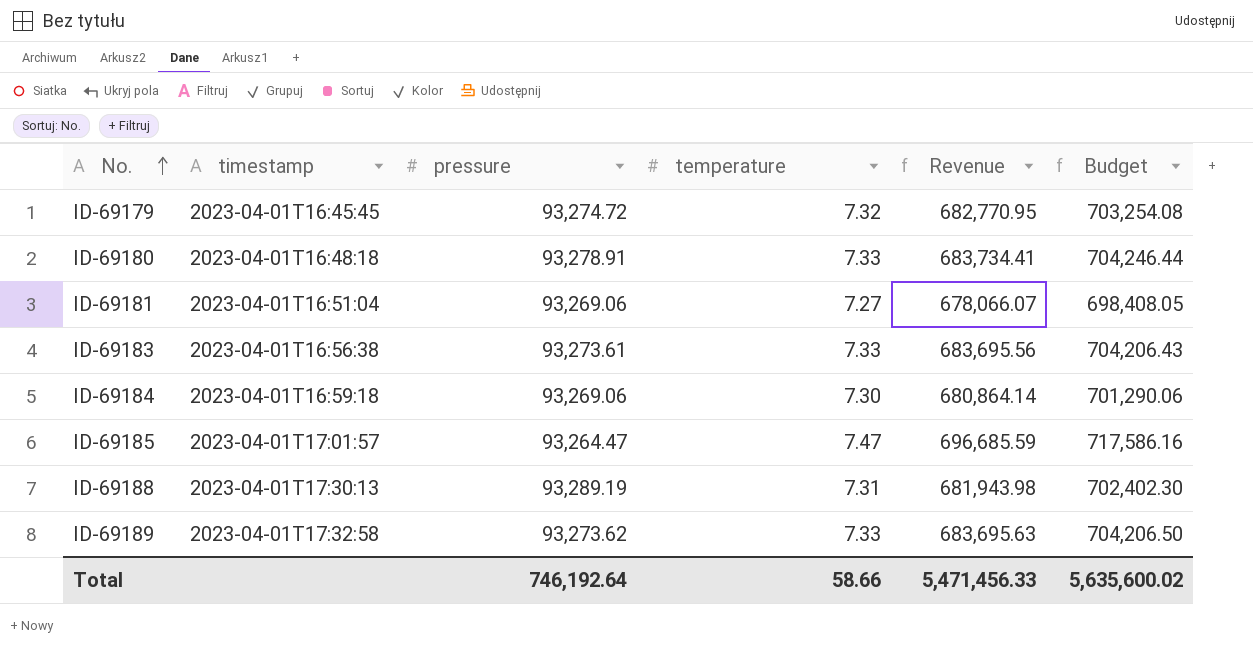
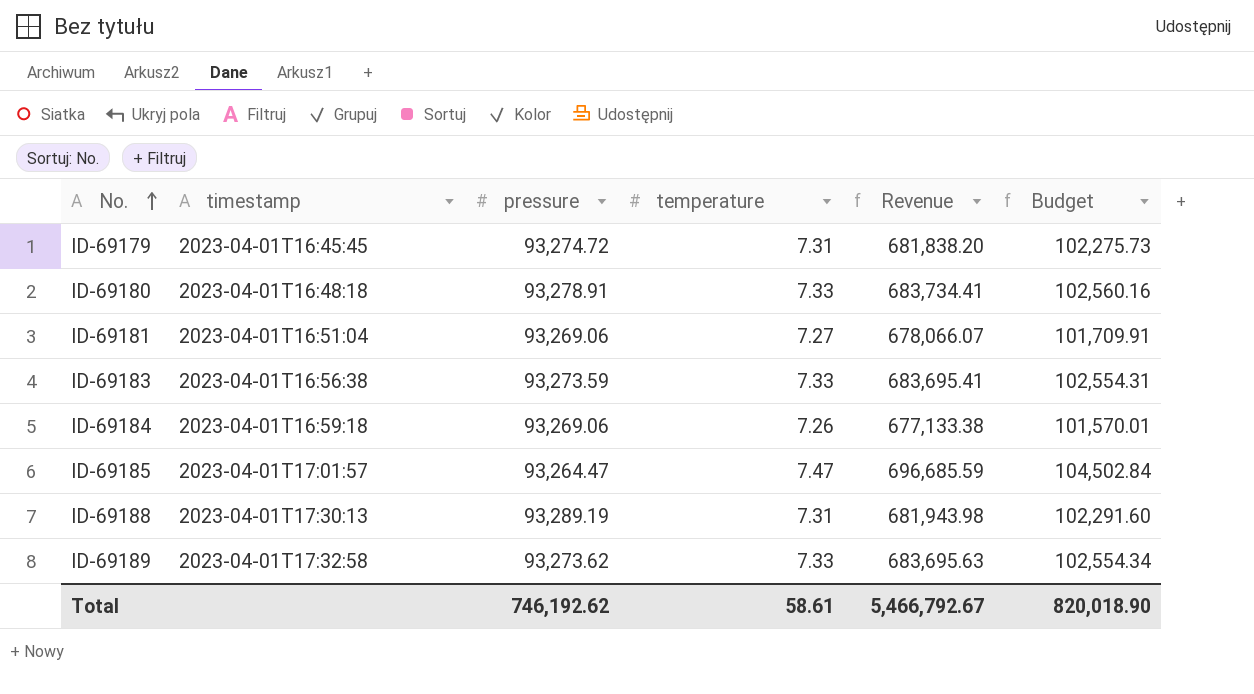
column Budget | formula: [Revenue] * 1.03 -> [Revenue] * 0.15
ID-69179 | temperature: 7.32 -> 7.31
ID-69179 | Revenue: 682,770.95 -> 681,838.20
ID-69183 | pressure: 93,273.61 -> 93,273.59
ID-69183 | Revenue: 683,695.56 -> 683,695.41
ID-69184 | temperature: 7.30 -> 7.26
ID-69184 | Revenue: 680,864.14 -> 677,133.38
Total | pressure: 746,192.64 -> 746,192.62
Total | temperature: 58.66 -> 58.61
Total | Revenue: 5,471,456.33 -> 5,466,792.67
Total | Budget: 5,635,600.02 -> 820,018.90

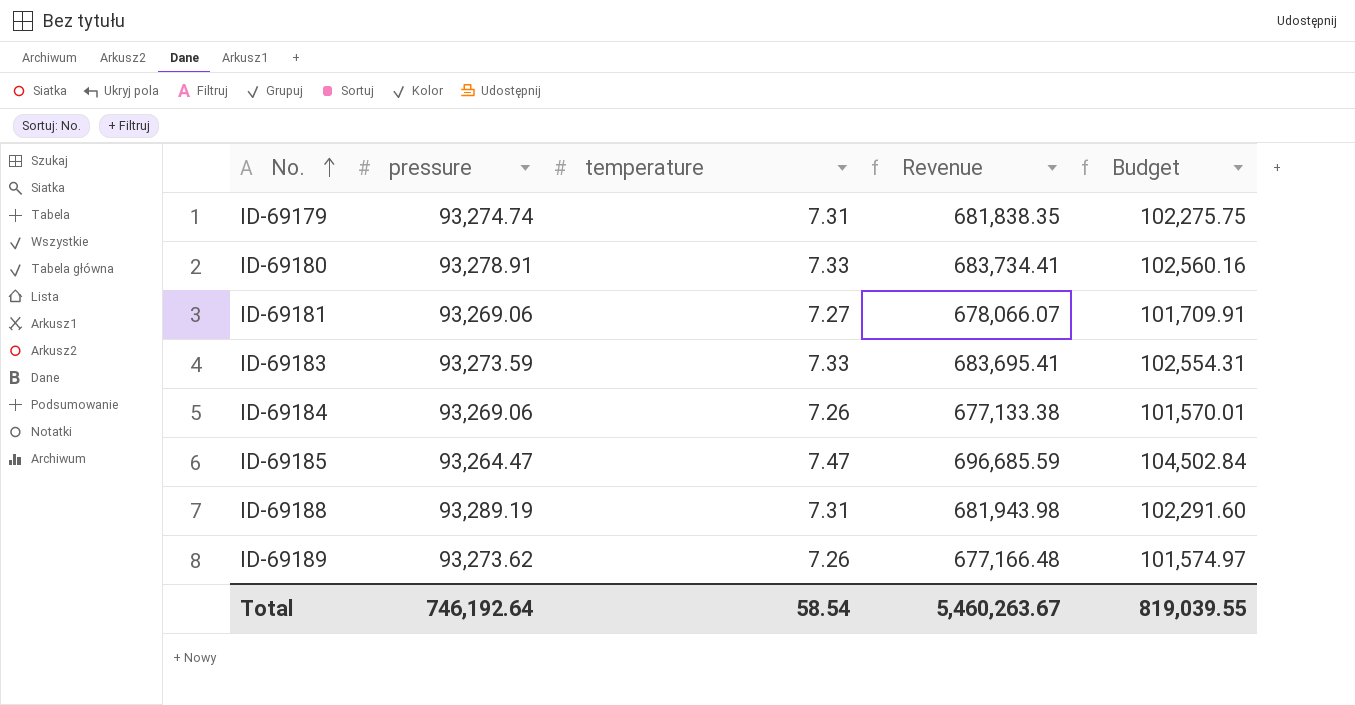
column timestamp | position: 2 -> none
ID-69179 | pressure: 93,274.72 -> 93,274.74
ID-69179 | Revenue: 681,838.20 -> 681,838.35
ID-69179 | Budget: 102,275.73 -> 102,275.75
ID-69189 | temperature: 7.33 -> 7.26
ID-69189 | Revenue: 683,695.63 -> 677,166.48
ID-69189 | Budget: 102,554.34 -> 101,574.97
Total | pressure: 746,192.62 -> 746,192.64
Total | temperature: 58.61 -> 58.54
Total | Revenue: 5,466,792.67 -> 5,460,263.67
Total | Budget: 820,018.90 -> 819,039.55

